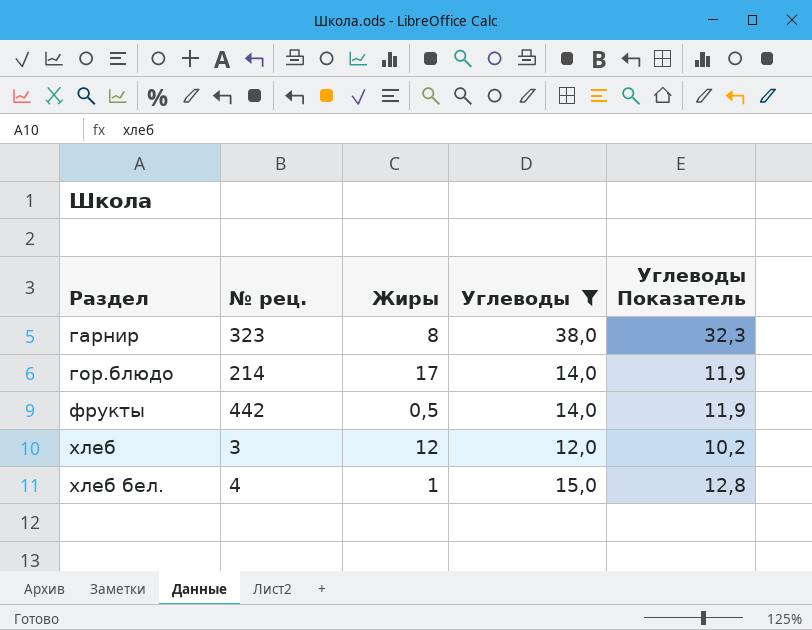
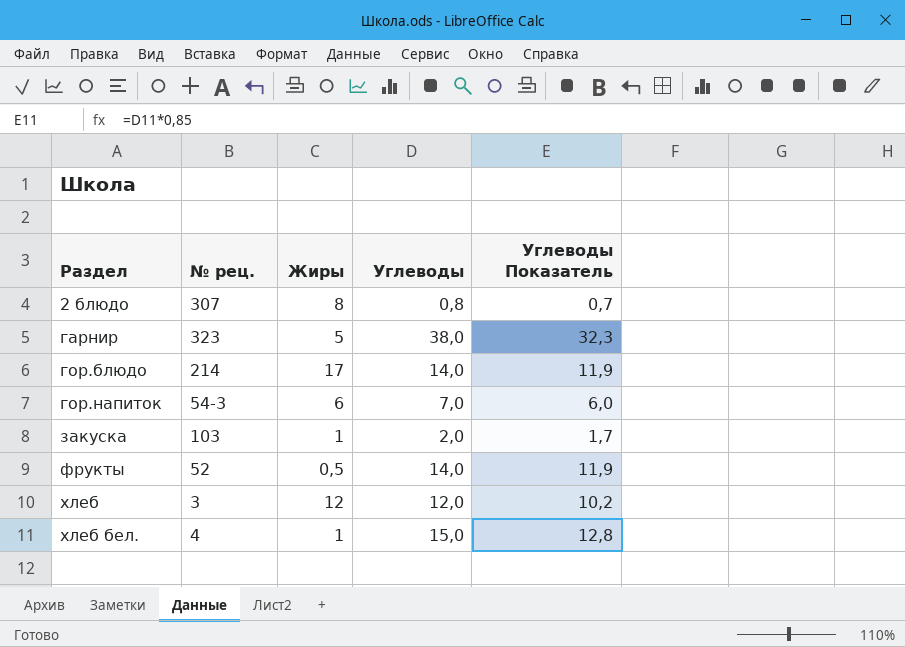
filter: Углеводы >= 12,0 -> none
гарнир | Жиры: 8 -> 5
фрукты | № рец.: 442 -> 52

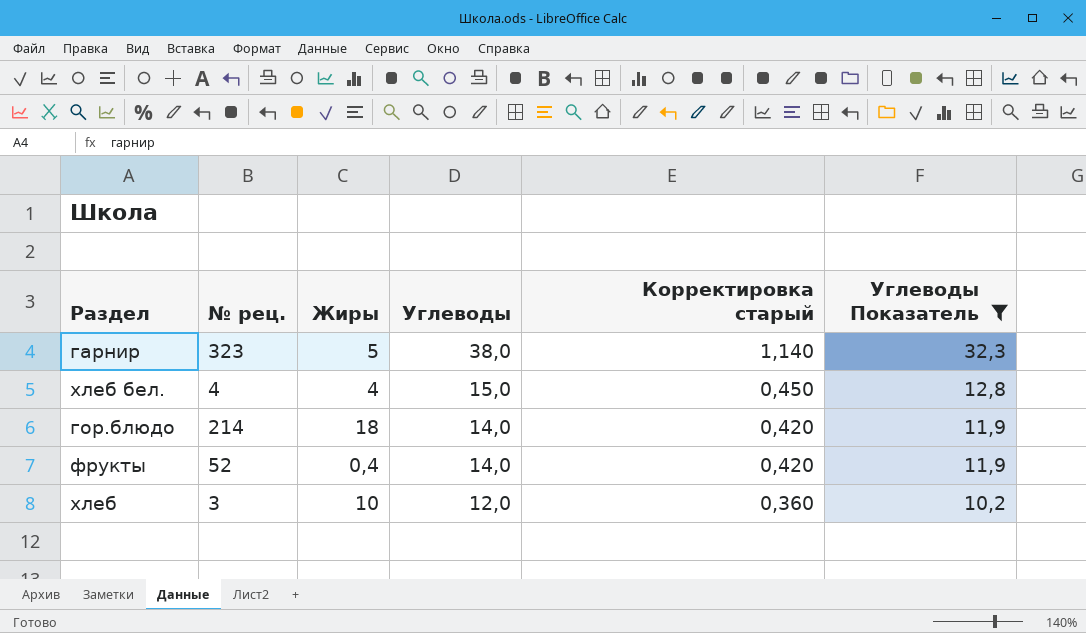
filter: none -> Углеводы Показатель >= 10,2
row order: Раздел ascending -> Углеводы descending
column Корректировка старый | formula: none -> [Углеводы] * 0,03
хлеб бел. | Жиры: 1 -> 4
гор.блюдо | Жиры: 17 -> 18
фрукты | Жиры: 0,5 -> 0,4
хлеб | Жиры: 12 -> 10

